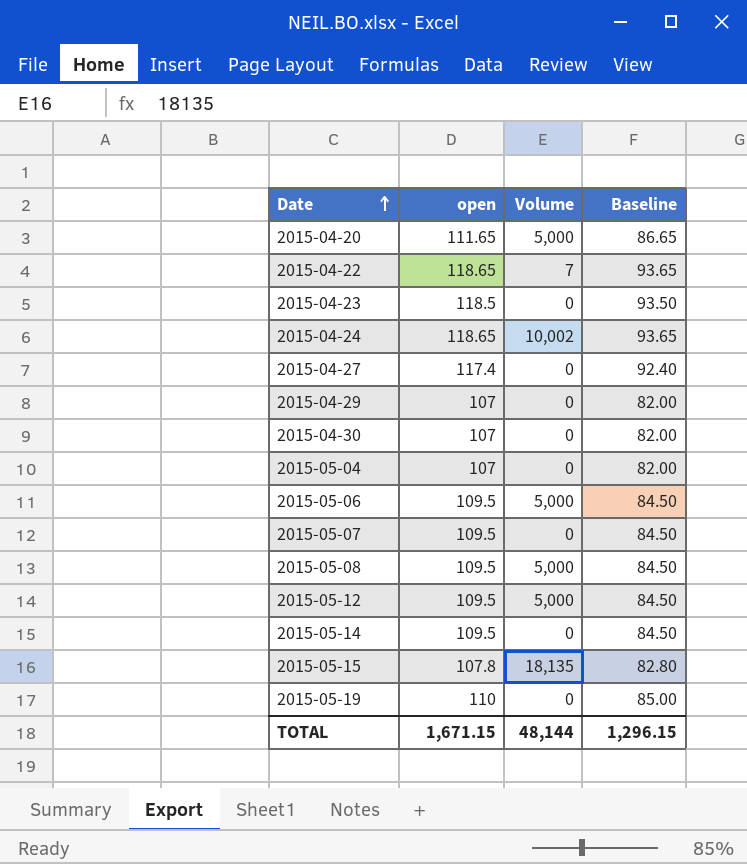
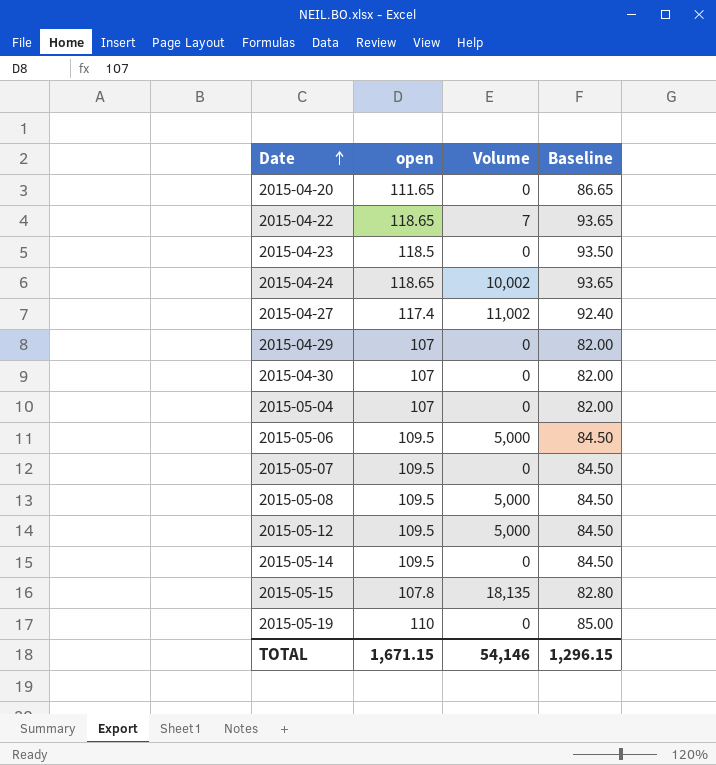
2015-04-20 | Volume: 5,000 -> 0
2015-04-27 | Volume: 0 -> 11,002
TOTAL | Volume: 48,144 -> 54,146

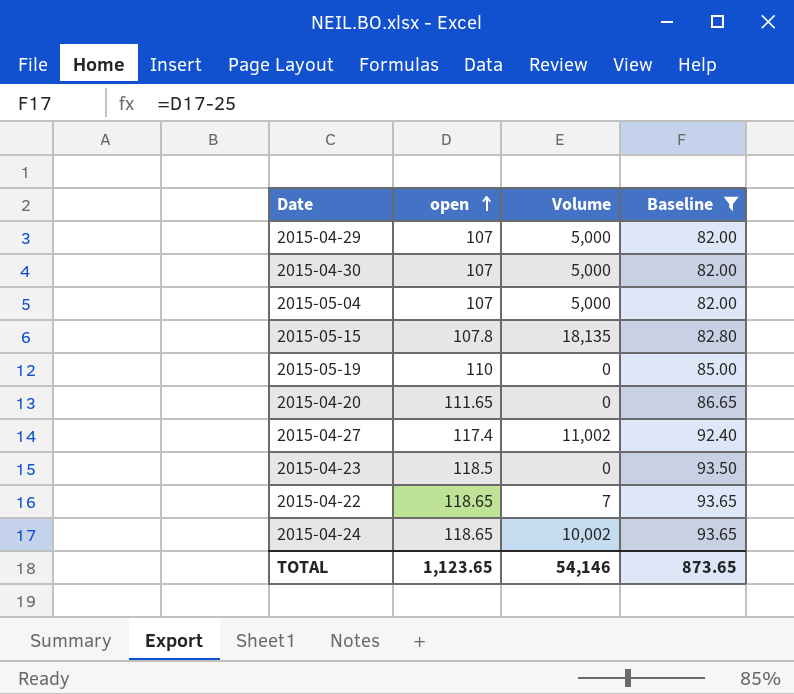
filter: none -> Baseline != 84.50
row order: Date ascending -> open ascending
2015-04-29 | Volume: 0 -> 5,000
2015-04-30 | Volume: 0 -> 5,000
2015-05-04 | Volume: 0 -> 5,000
TOTAL | open: 1,671.15 -> 1,123.65
TOTAL | Baseline: 1,296.15 -> 873.65

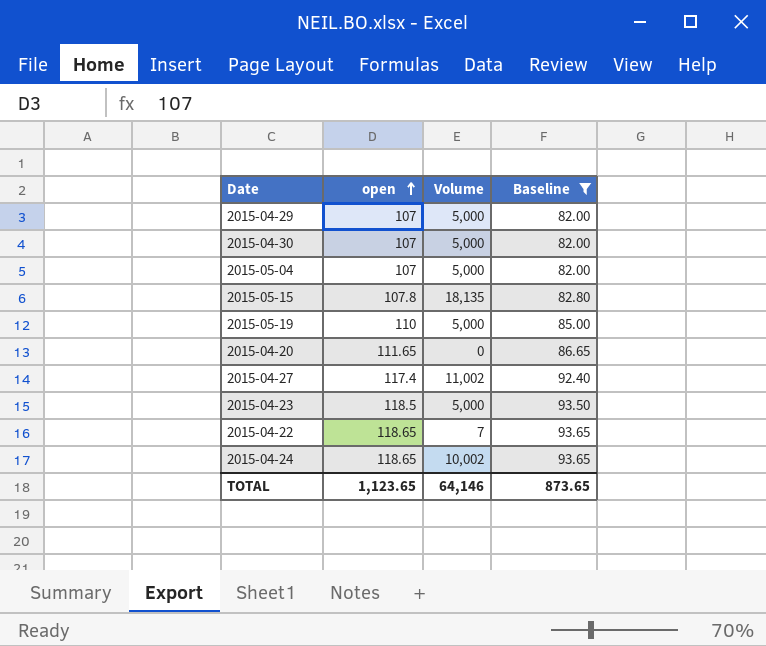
2015-05-19 | Volume: 0 -> 5,000
2015-04-23 | Volume: 0 -> 5,000
TOTAL | Volume: 54,146 -> 64,146

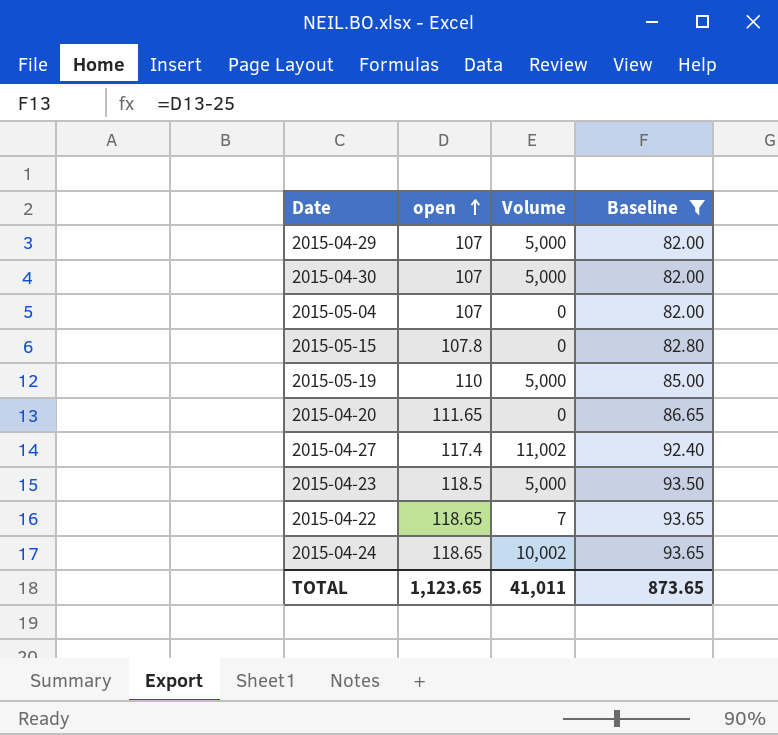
2015-05-04 | Volume: 5,000 -> 0
2015-05-15 | Volume: 18,135 -> 0
TOTAL | Volume: 64,146 -> 41,011

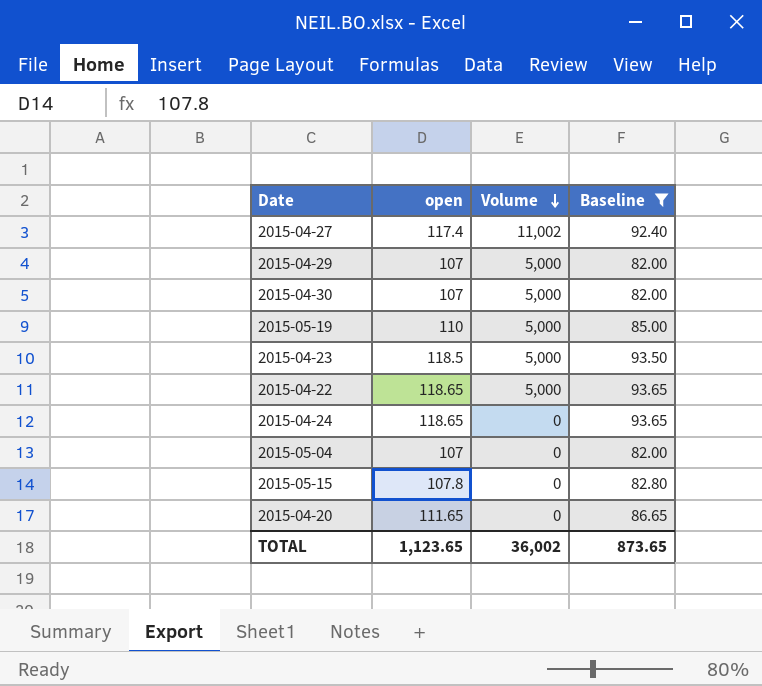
row order: open ascending -> Volume descending
2015-04-22 | Volume: 7 -> 5,000
2015-04-24 | Volume: 10,002 -> 0
TOTAL | Volume: 41,011 -> 36,002

